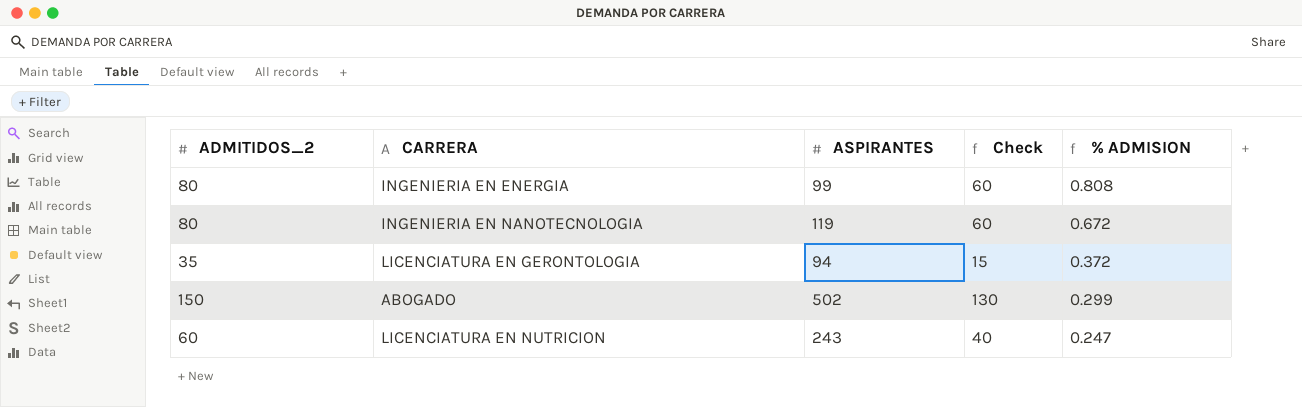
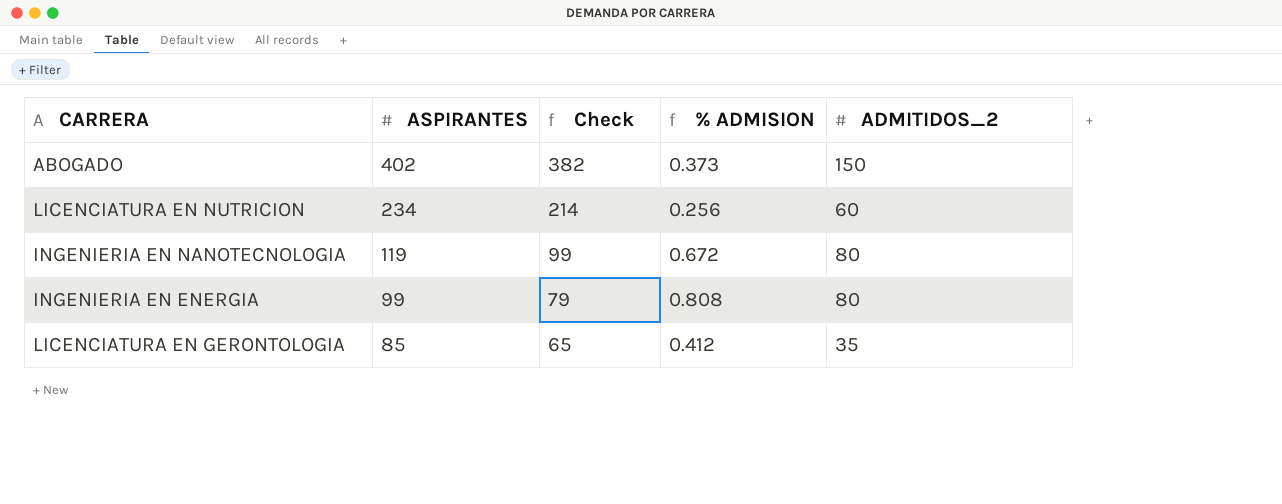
row order: % ADMISION descending -> ASPIRANTES descending
column Check | formula: [ADMITIDOS_2] - 20 -> [ASPIRANTES] - 20
column ADMITIDOS_2 | position: 1 -> 5
ABOGADO | ASPIRANTES: 502 -> 402
ABOGADO | % ADMISION: 0.299 -> 0.373
LICENCIATURA EN NUTRICION | ASPIRANTES: 243 -> 234
LICENCIATURA EN NUTRICION | % ADMISION: 0.247 -> 0.256
LICENCIATURA EN GERONTOLOGIA | ASPIRANTES: 94 -> 85
LICENCIATURA EN GERONTOLOGIA | % ADMISION: 0.372 -> 0.412

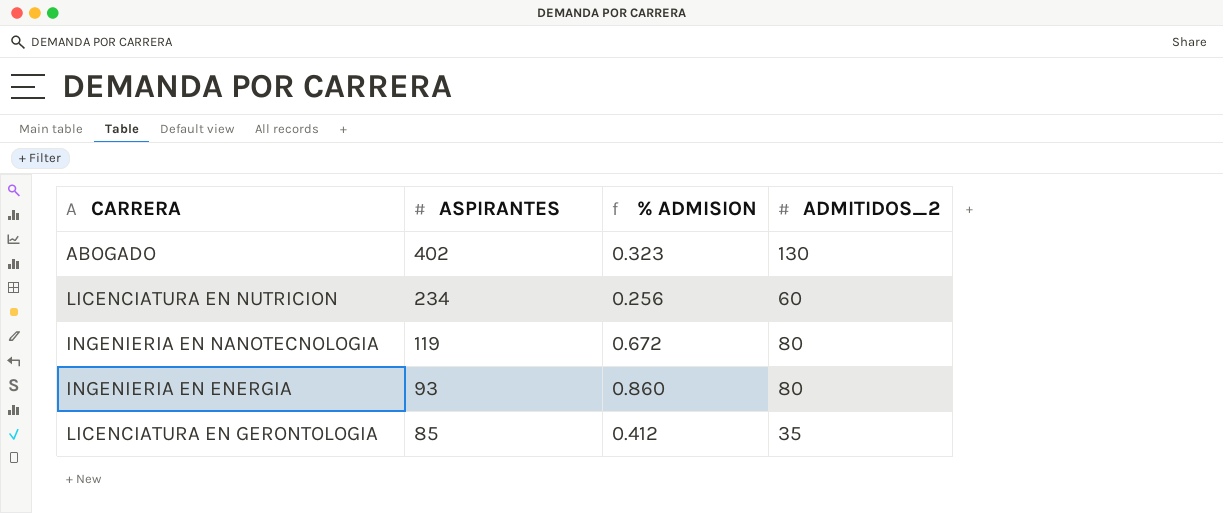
column Check | formula: [ASPIRANTES] - 20 -> none
ABOGADO | % ADMISION: 0.373 -> 0.323
ABOGADO | ADMITIDOS_2: 150 -> 130
INGENIERIA EN ENERGIA | ASPIRANTES: 99 -> 93
INGENIERIA EN ENERGIA | % ADMISION: 0.808 -> 0.860

